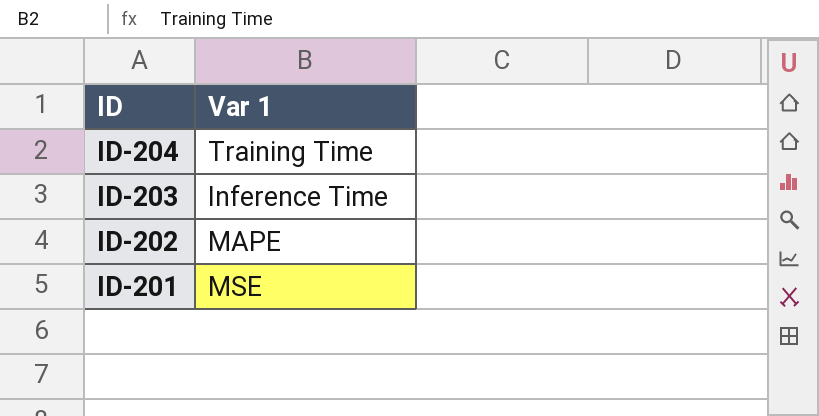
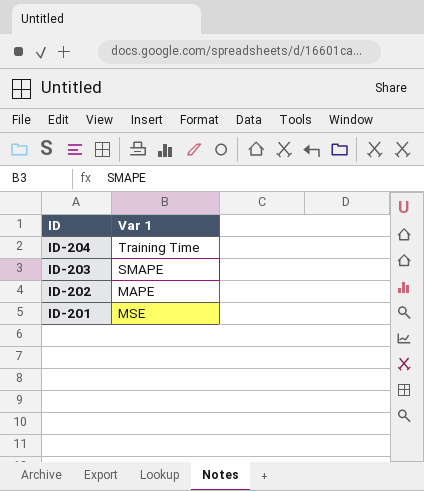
ID-203 | Var 1: Inference Time -> SMAPE

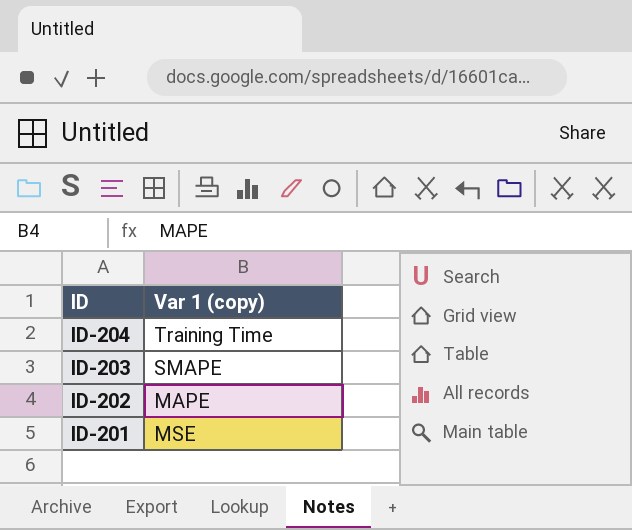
column name: Var 1 -> Var 1 (copy)

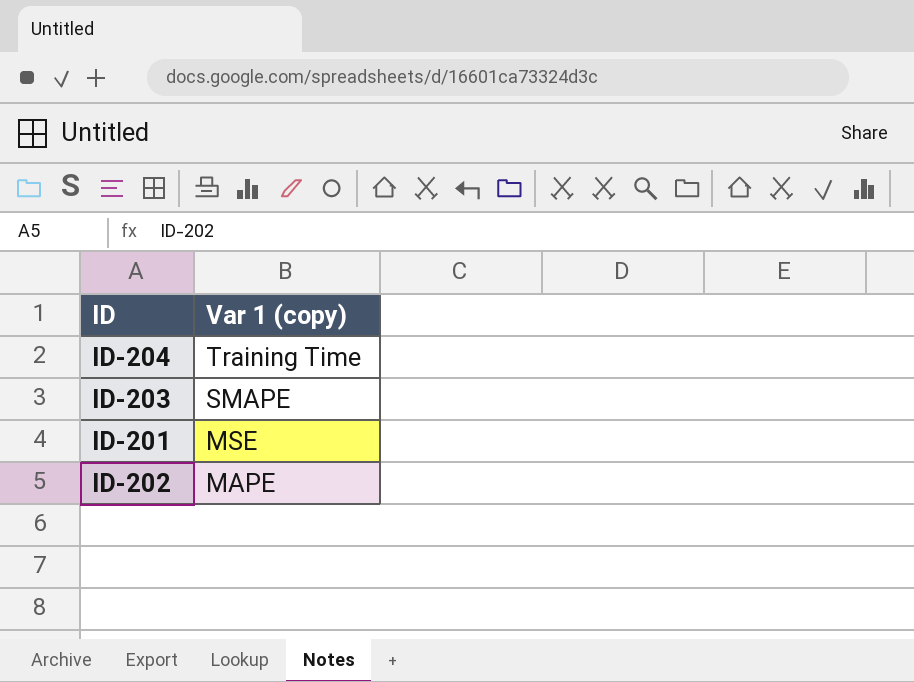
row order: ID descending -> Var 1 (copy) descending

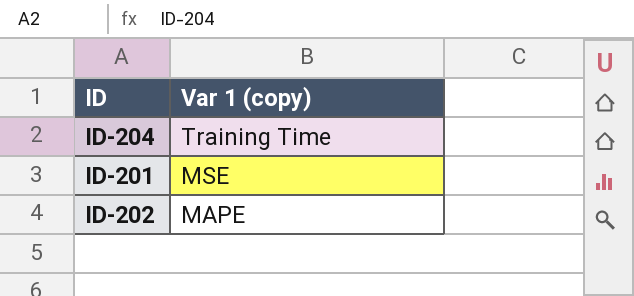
row ID-203: SMAPE -> none

